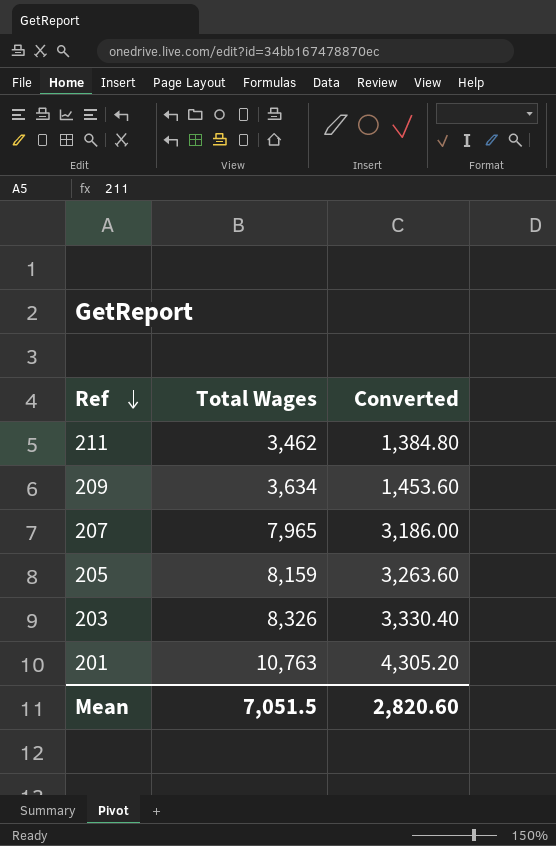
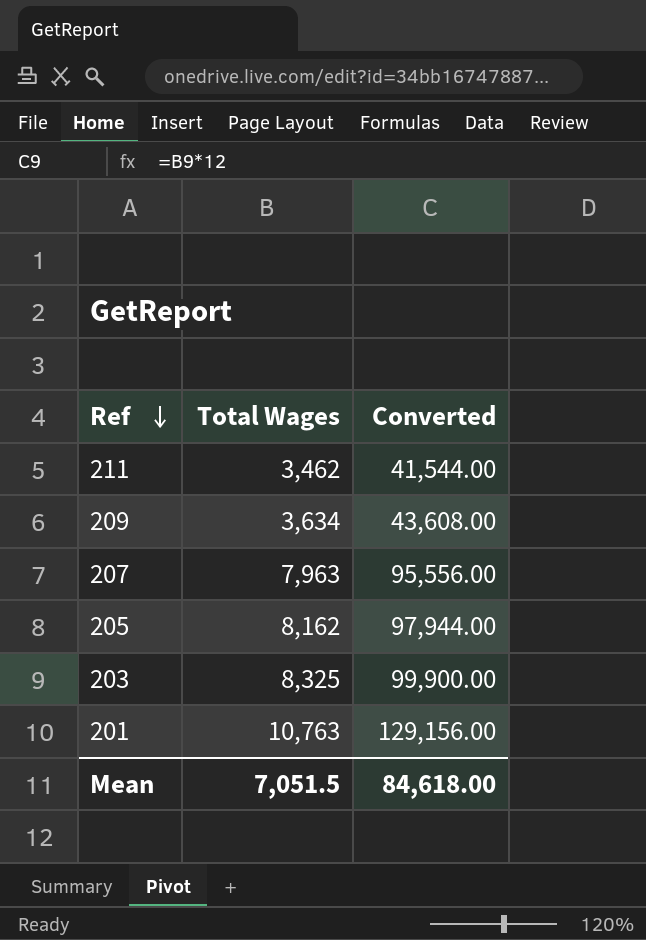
column Converted | formula: [Total Wages] * 0.4 -> [Total Wages] * 12
207 | Total Wages: 7,965 -> 7,963
205 | Total Wages: 8,159 -> 8,162
203 | Total Wages: 8,326 -> 8,325
Mean | Converted: 2,820.60 -> 84,618.00

